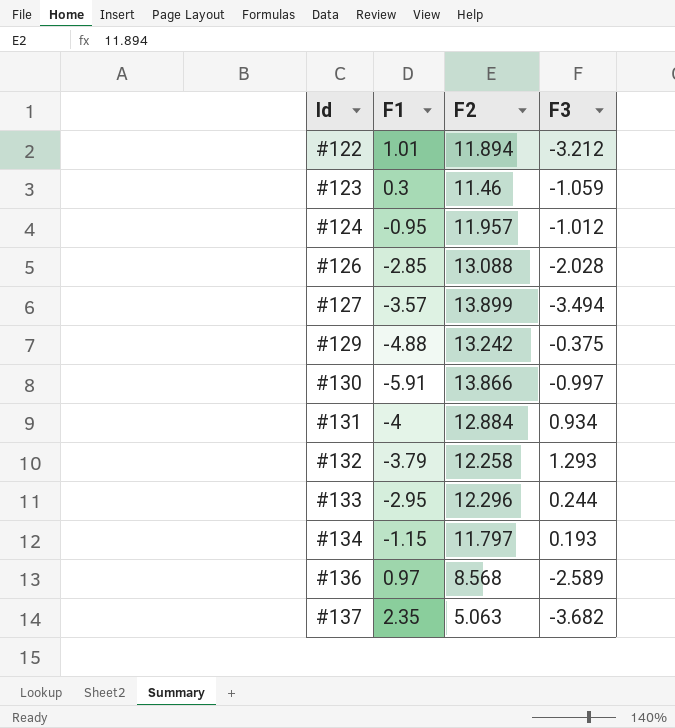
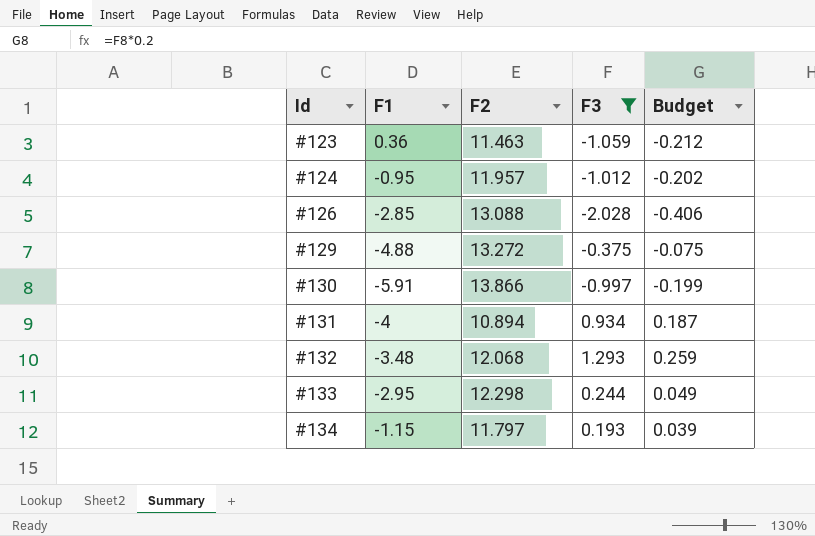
filter: none -> F3 >= -2.028
column Budget | formula: none -> [F3] * 0.2
#123 | F1: 0.3 -> 0.36
#123 | F2: 11.46 -> 11.463
#129 | F2: 13.242 -> 13.272
#131 | F2: 12.884 -> 10.894
#132 | F1: -3.79 -> -3.48
#132 | F2: 12.258 -> 12.068
#133 | F2: 12.296 -> 12.298

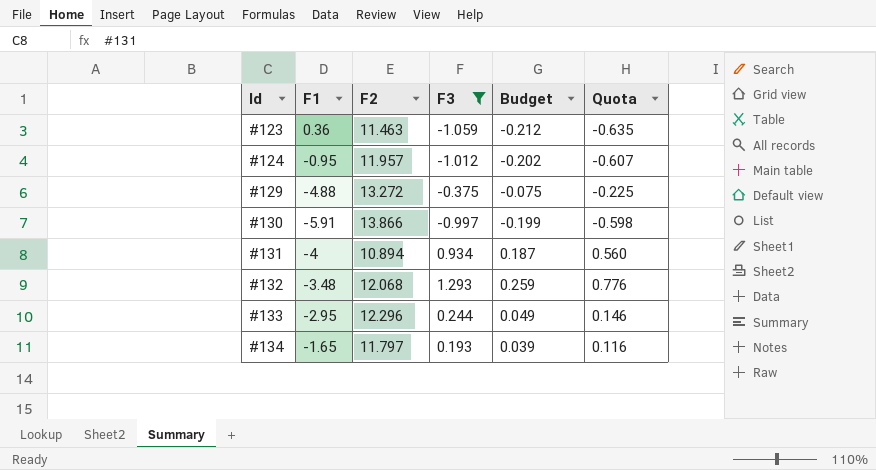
column Quota | formula: none -> [F3] * 0.6
row #126: -2.85 | 13.088 | -2.028 | -0.406 -> none
#133 | F2: 12.298 -> 12.296
#134 | F1: -1.15 -> -1.65

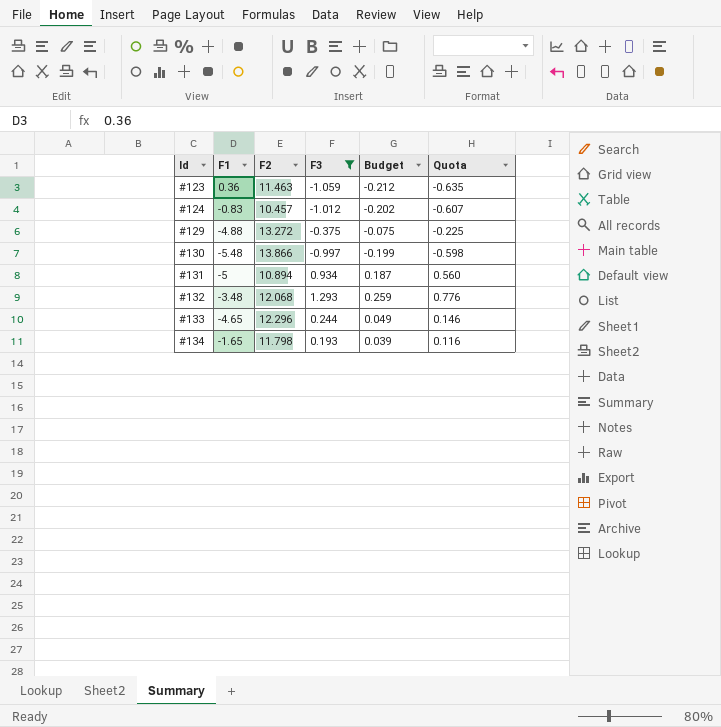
#124 | F1: -0.95 -> -0.83
#124 | F2: 11.957 -> 10.457
#130 | F1: -5.91 -> -5.48
#131 | F1: -4 -> -5
#133 | F1: -2.95 -> -4.65
#134 | F2: 11.797 -> 11.798

